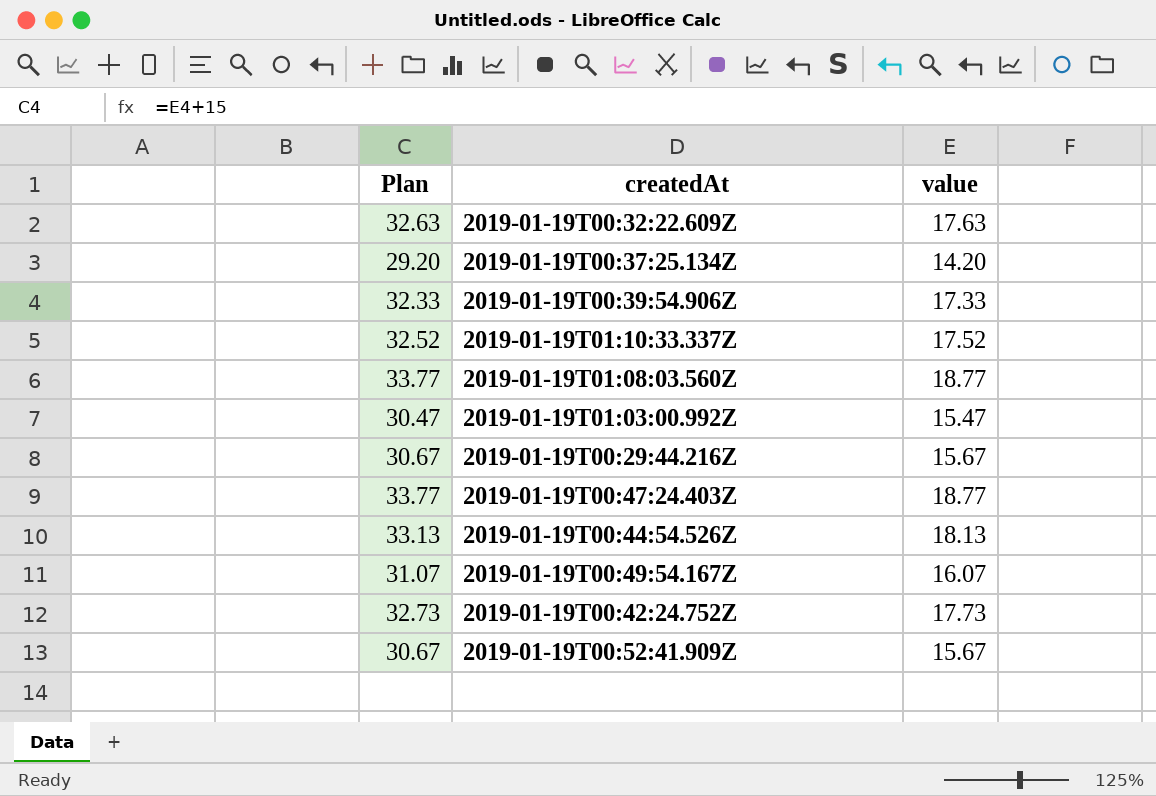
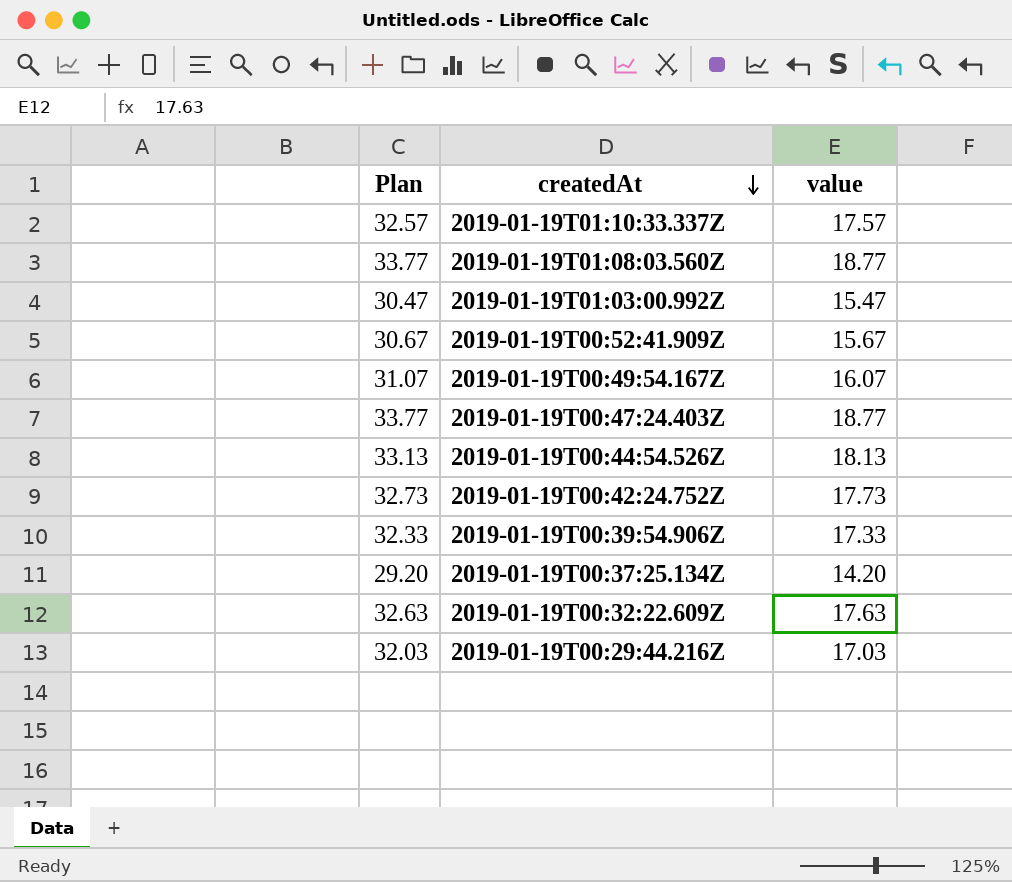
row order: none -> createdAt descending
2019-01-19T01:10:33.337Z | Plan: 32.52 -> 32.57
2019-01-19T01:10:33.337Z | value: 17.52 -> 17.57
2019-01-19T00:29:44.216Z | Plan: 30.67 -> 32.03
2019-01-19T00:29:44.216Z | value: 15.67 -> 17.03

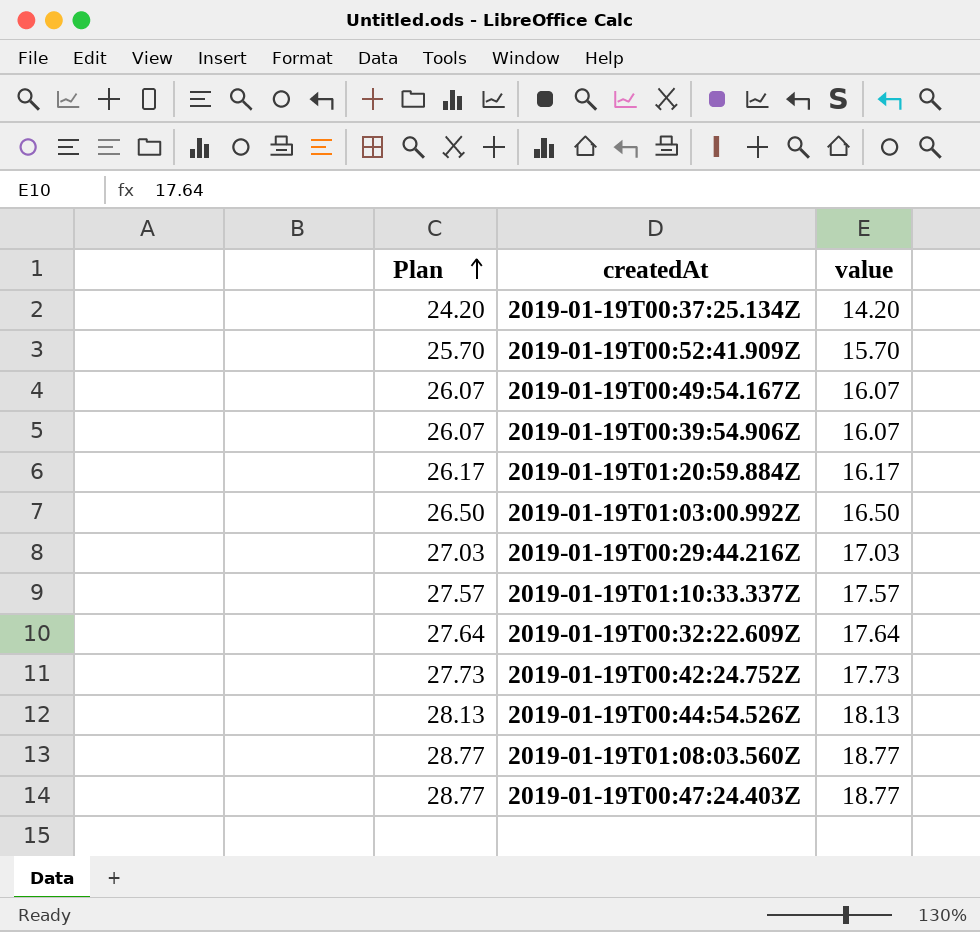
row order: createdAt descending -> Plan ascending
column Plan | formula: [value] + 15 -> [value] + 10
2019-01-19T00:52:41.909Z | value: 15.67 -> 15.70
2019-01-19T00:39:54.906Z | value: 17.33 -> 16.07
row 2019-01-19T01:20:59.884Z: none -> 26.17 | 16.17
2019-01-19T01:03:00.992Z | value: 15.47 -> 16.50
2019-01-19T00:32:22.609Z | value: 17.63 -> 17.64

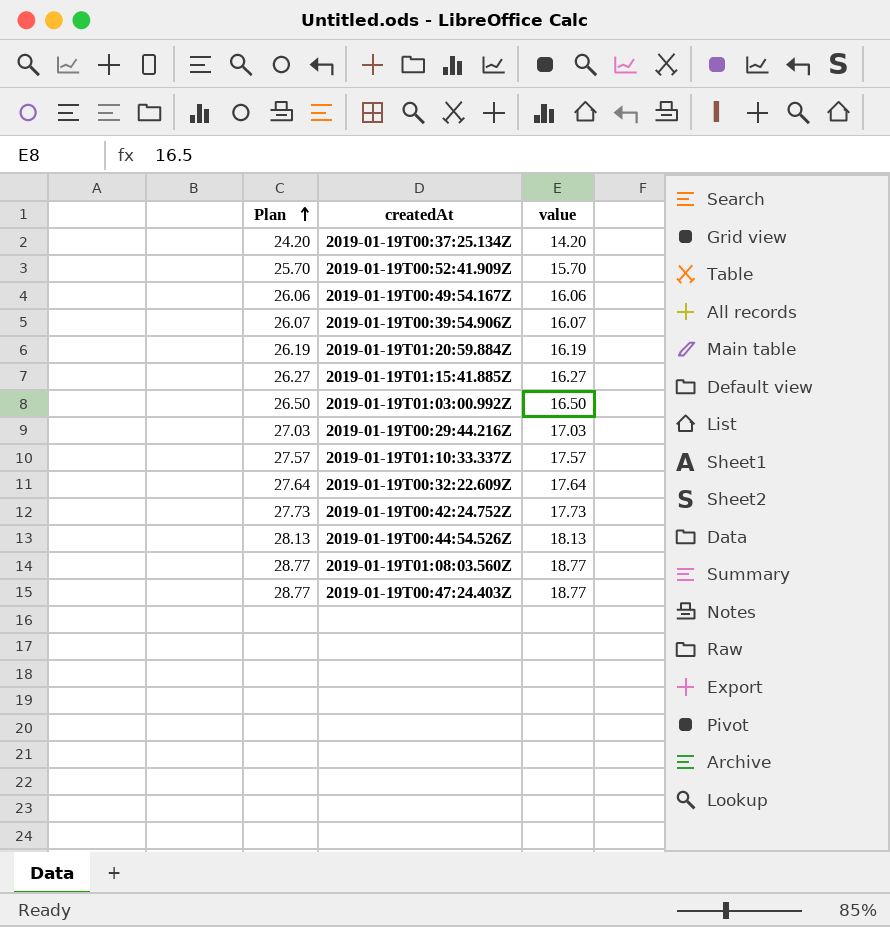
2019-01-19T00:49:54.167Z | Plan: 26.07 -> 26.06
2019-01-19T00:49:54.167Z | value: 16.07 -> 16.06
2019-01-19T01:20:59.884Z | Plan: 26.17 -> 26.19
2019-01-19T01:20:59.884Z | value: 16.17 -> 16.19
row 2019-01-19T01:15:41.885Z: none -> 26.27 | 16.27

